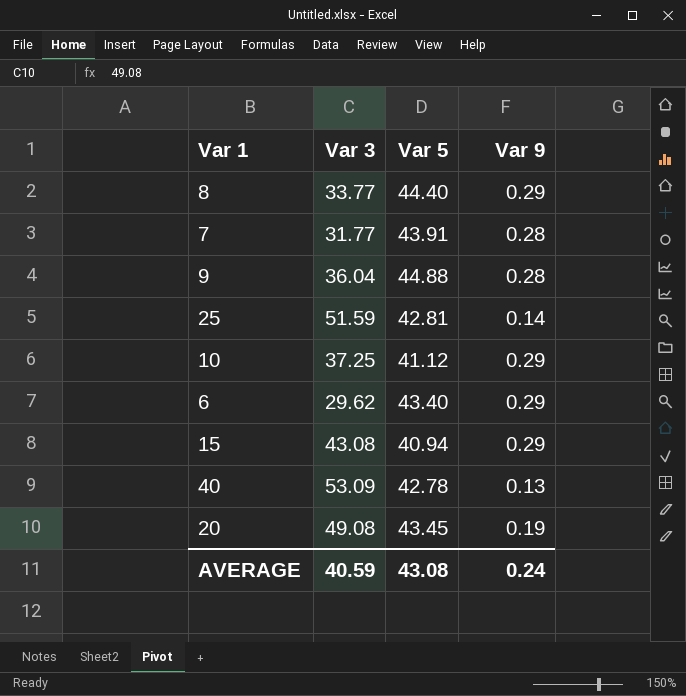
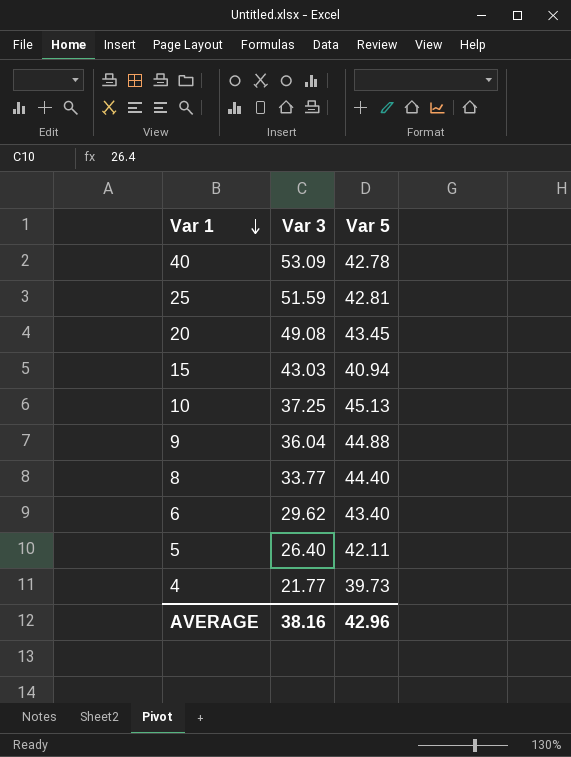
row order: none -> Var 1 descending
column Var 9 | position: 4 -> none
row 7: 31.77 | 43.91 | 0.28 -> none
15 | Var 3: 43.08 -> 43.03
10 | Var 5: 41.12 -> 45.13
row 5: none -> 26.40 | 42.11
row 4: none -> 21.77 | 39.73
AVERAGE | Var 3: 40.59 -> 38.16
AVERAGE | Var 5: 43.08 -> 42.96

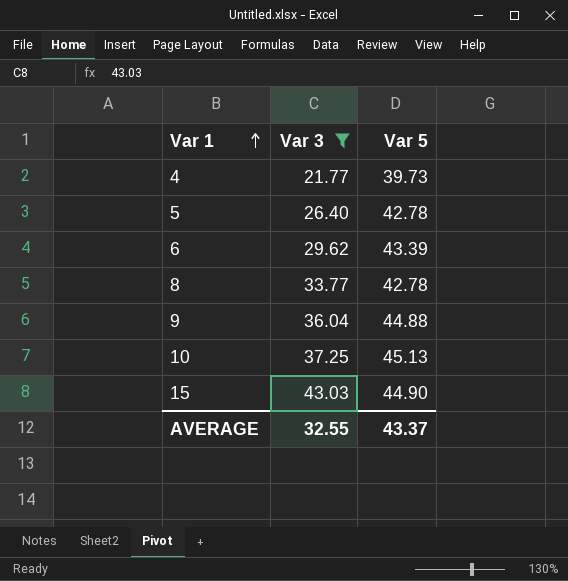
filter: none -> Var 3 <= 43.03
row order: Var 1 descending -> Var 1 ascending
5 | Var 5: 42.11 -> 42.78
6 | Var 5: 43.40 -> 43.39
8 | Var 5: 44.40 -> 42.78
15 | Var 5: 40.94 -> 44.90
AVERAGE | Var 3: 38.16 -> 32.55
AVERAGE | Var 5: 42.96 -> 43.37

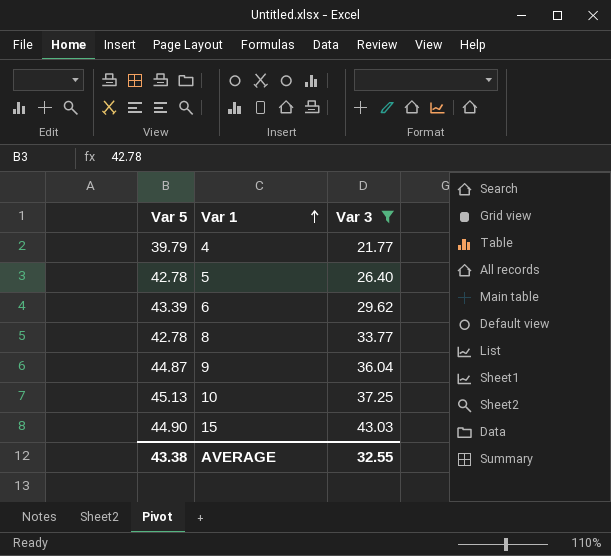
column Var 5 | position: 3 -> 1
4 | Var 5: 39.73 -> 39.79
9 | Var 5: 44.88 -> 44.87
AVERAGE | Var 5: 43.37 -> 43.38

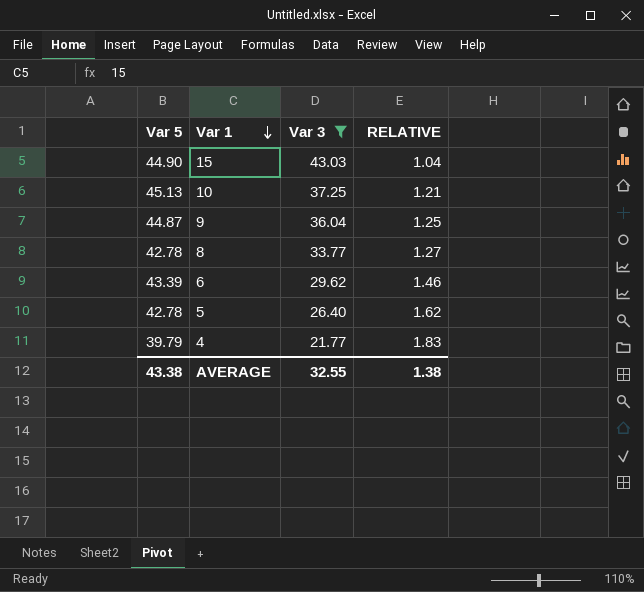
row order: Var 1 ascending -> Var 1 descending
column RELATIVE | formula: none -> [Var 5] / [Var 3]

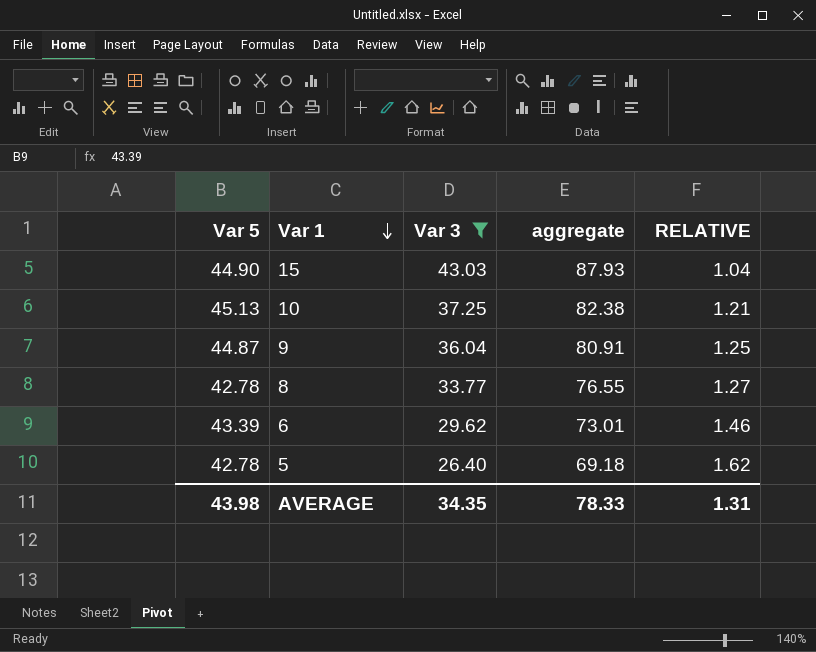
column aggregate | formula: none -> [Var 5] + [Var 3]
row 4: 39.79 | 21.77 | 1.83 -> none
AVERAGE | Var 5: 43.38 -> 43.98
AVERAGE | Var 3: 32.55 -> 34.35
AVERAGE | RELATIVE: 1.38 -> 1.31

